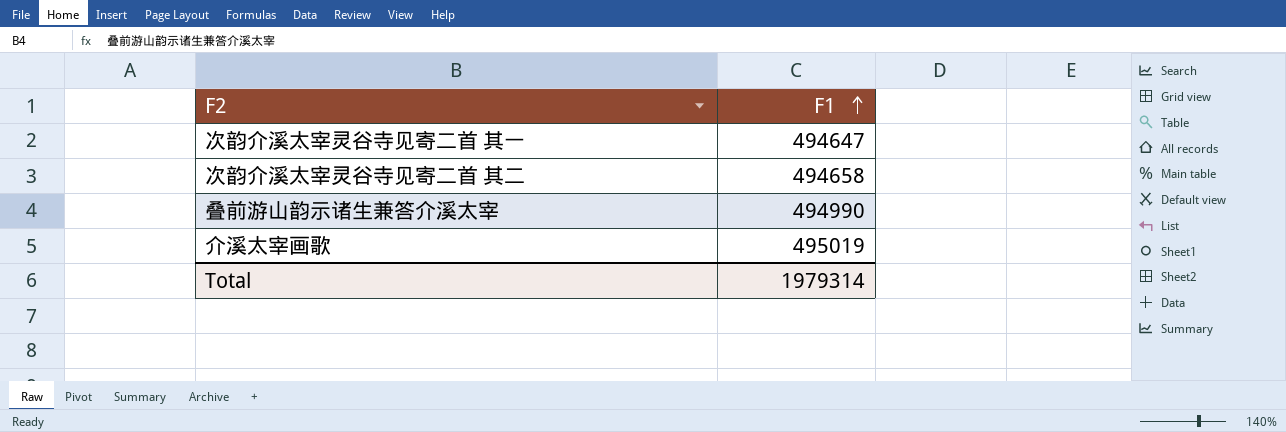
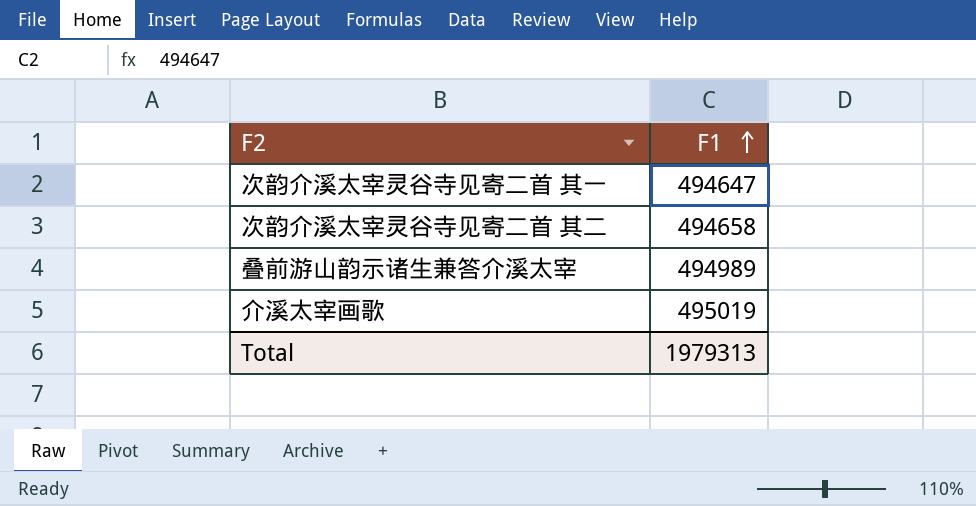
叠前游山韵示诸生兼答介溪太宰 | F1: 494990 -> 494989
Total | F1: 1979314 -> 1979313

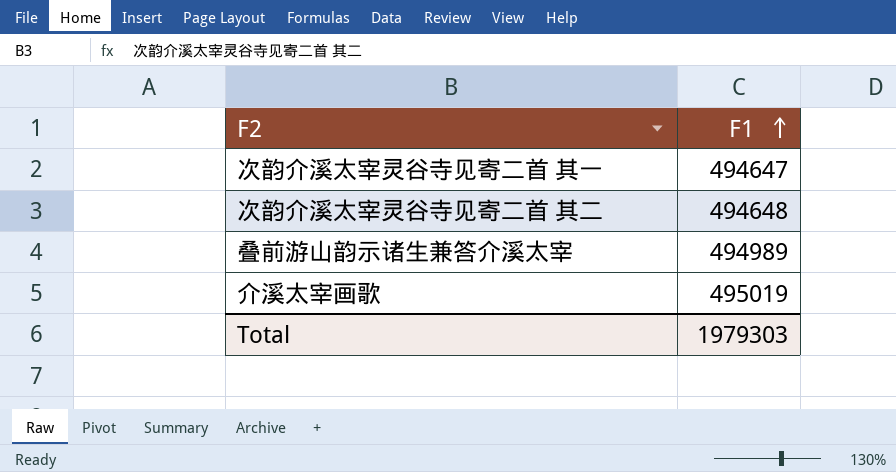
次韵介溪太宰灵谷寺见寄二首 其二 | F1: 494658 -> 494648
Total | F1: 1979313 -> 1979303

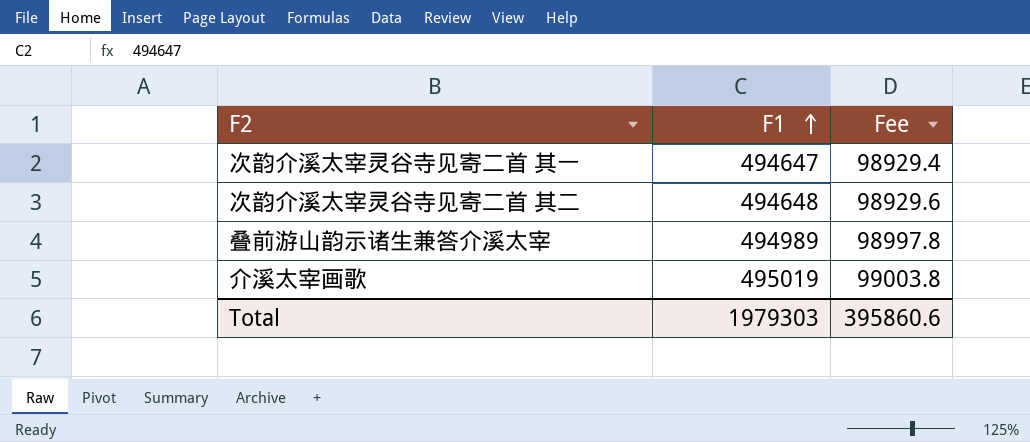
column Fee | formula: none -> [F1] * 0.2

